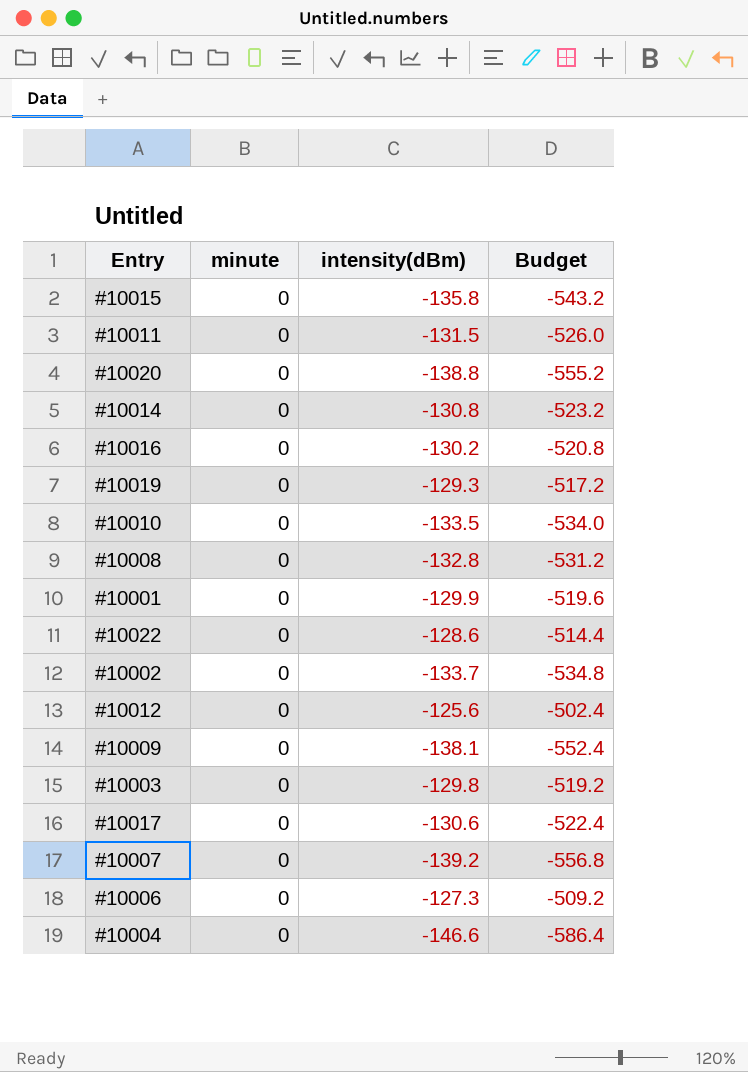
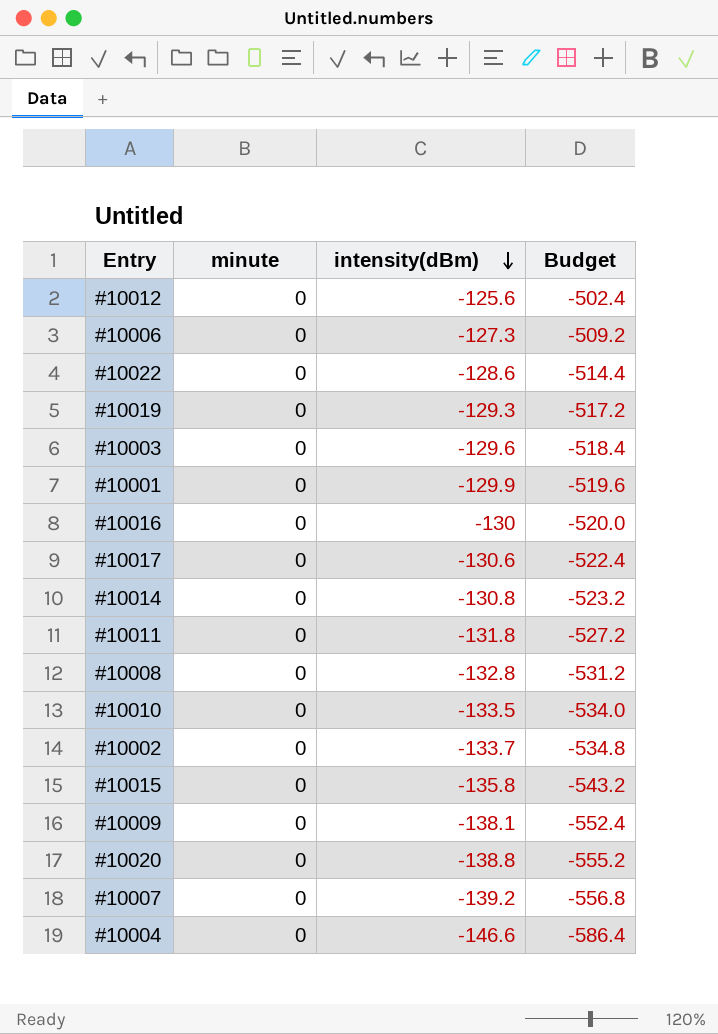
row order: none -> intensity(dBm) descending
#10003 | intensity(dBm): -129.8 -> -129.6
#10003 | Budget: -519.2 -> -518.4
#10016 | intensity(dBm): -130.2 -> -130
#10016 | Budget: -520.8 -> -520.0
#10011 | intensity(dBm): -131.5 -> -131.8
#10011 | Budget: -526.0 -> -527.2

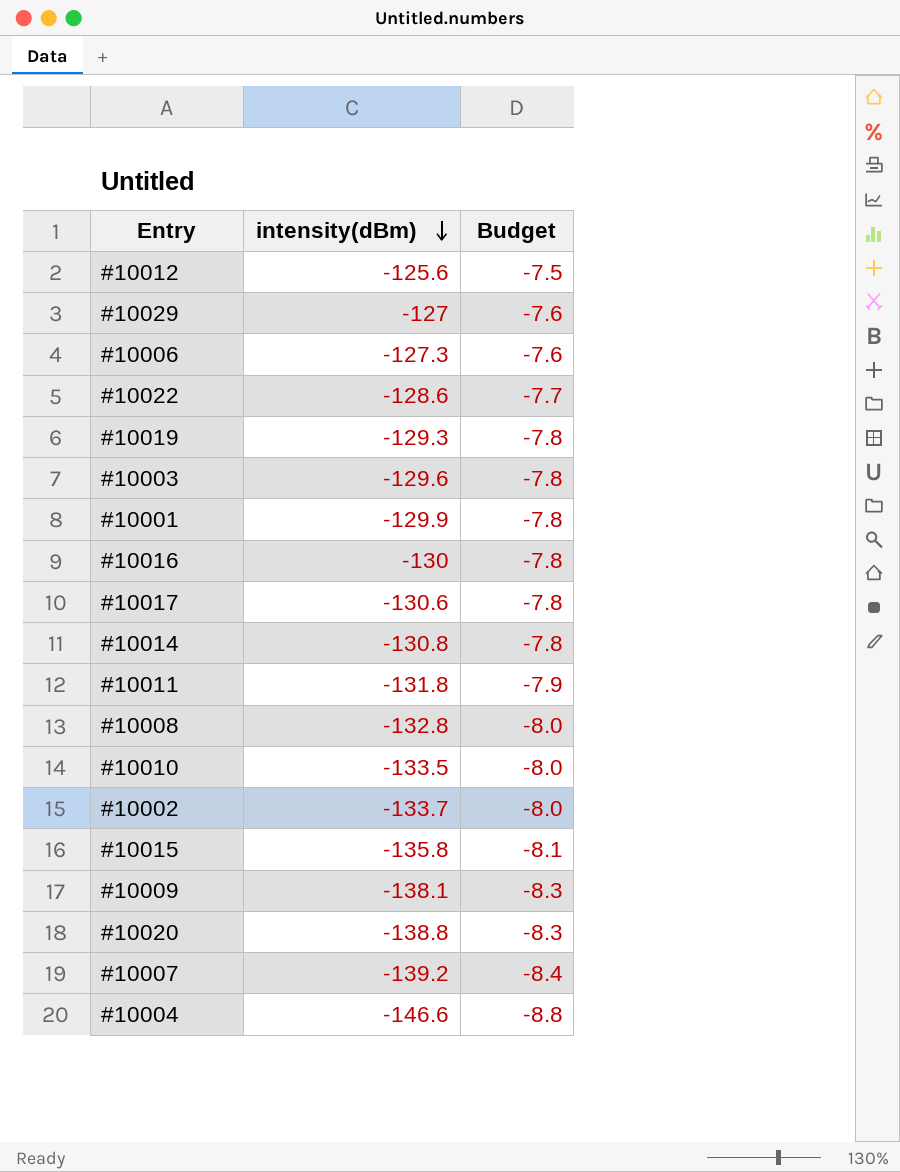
column minute | position: 2 -> none
column Budget | formula: [intensity(dBm)] * 4 -> [intensity(dBm)] * 0.06
row #10029: none -> -127 | -7.6

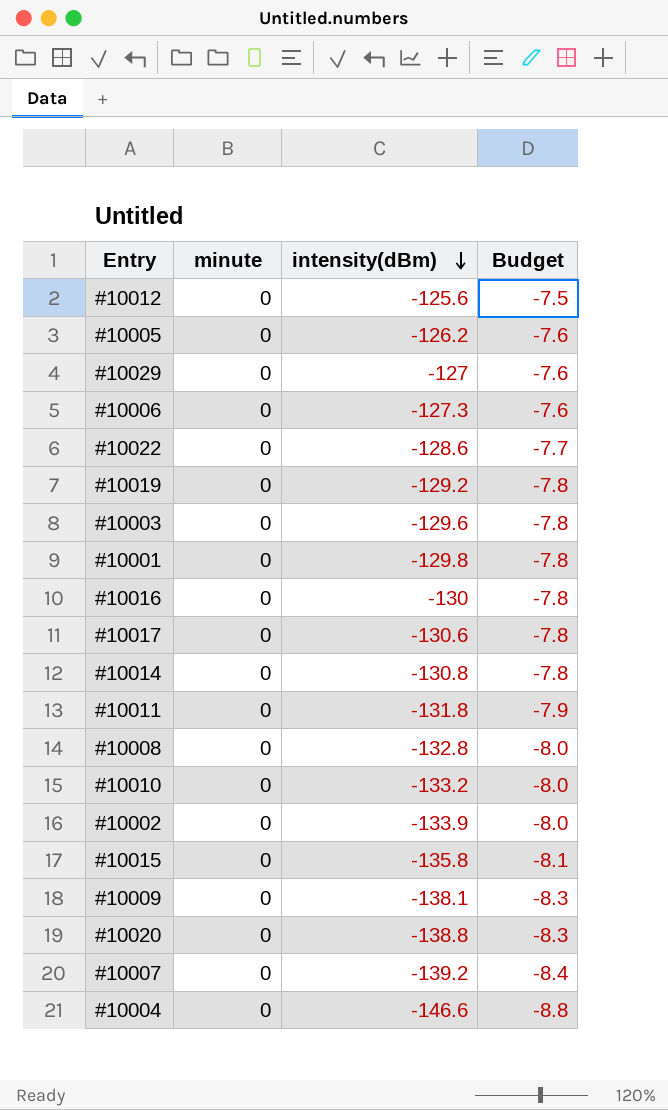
column minute | position: none -> 2
row #10005: none -> 0 | -126.2 | -7.6
#10019 | intensity(dBm): -129.3 -> -129.2
#10001 | intensity(dBm): -129.9 -> -129.8
#10010 | intensity(dBm): -133.5 -> -133.2
#10002 | intensity(dBm): -133.7 -> -133.9

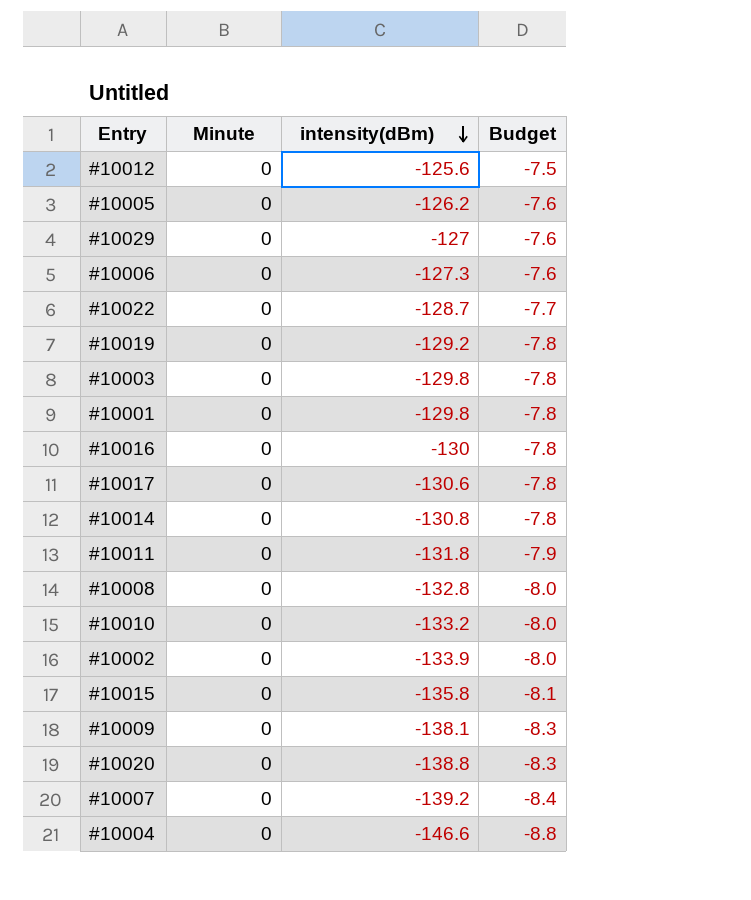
column name: minute -> Minute
#10022 | intensity(dBm): -128.6 -> -128.7
#10003 | intensity(dBm): -129.6 -> -129.8

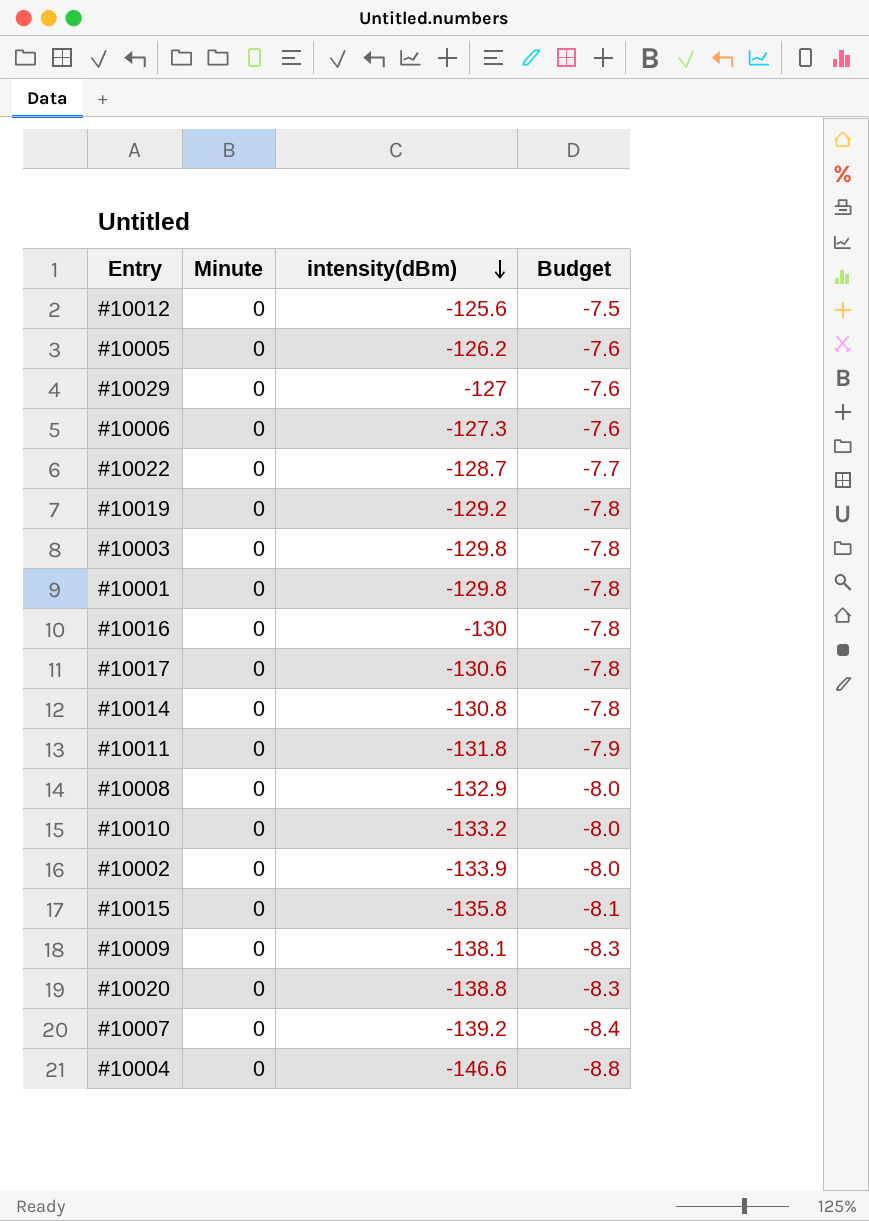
#10008 | intensity(dBm): -132.8 -> -132.9

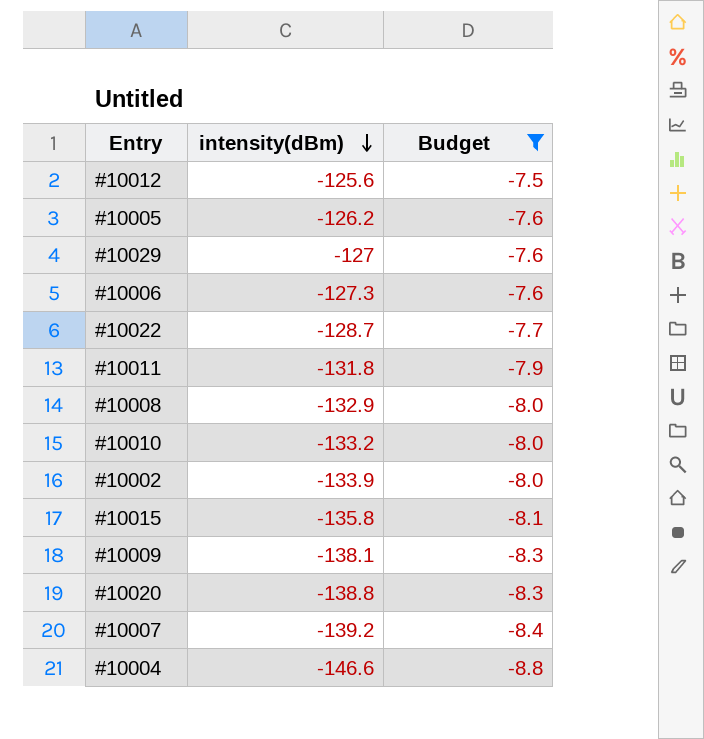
filter: none -> Budget != -7.8
column Minute | position: 2 -> none

